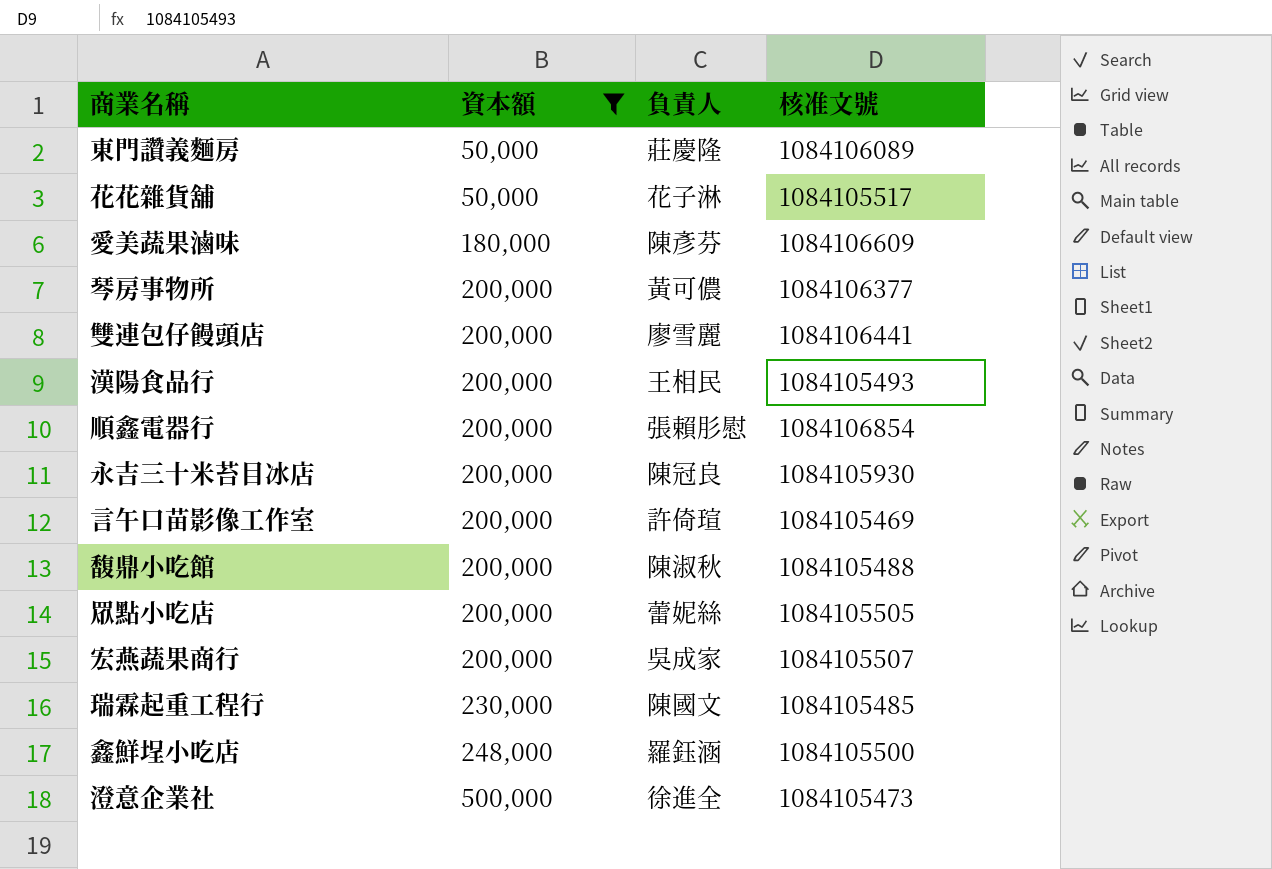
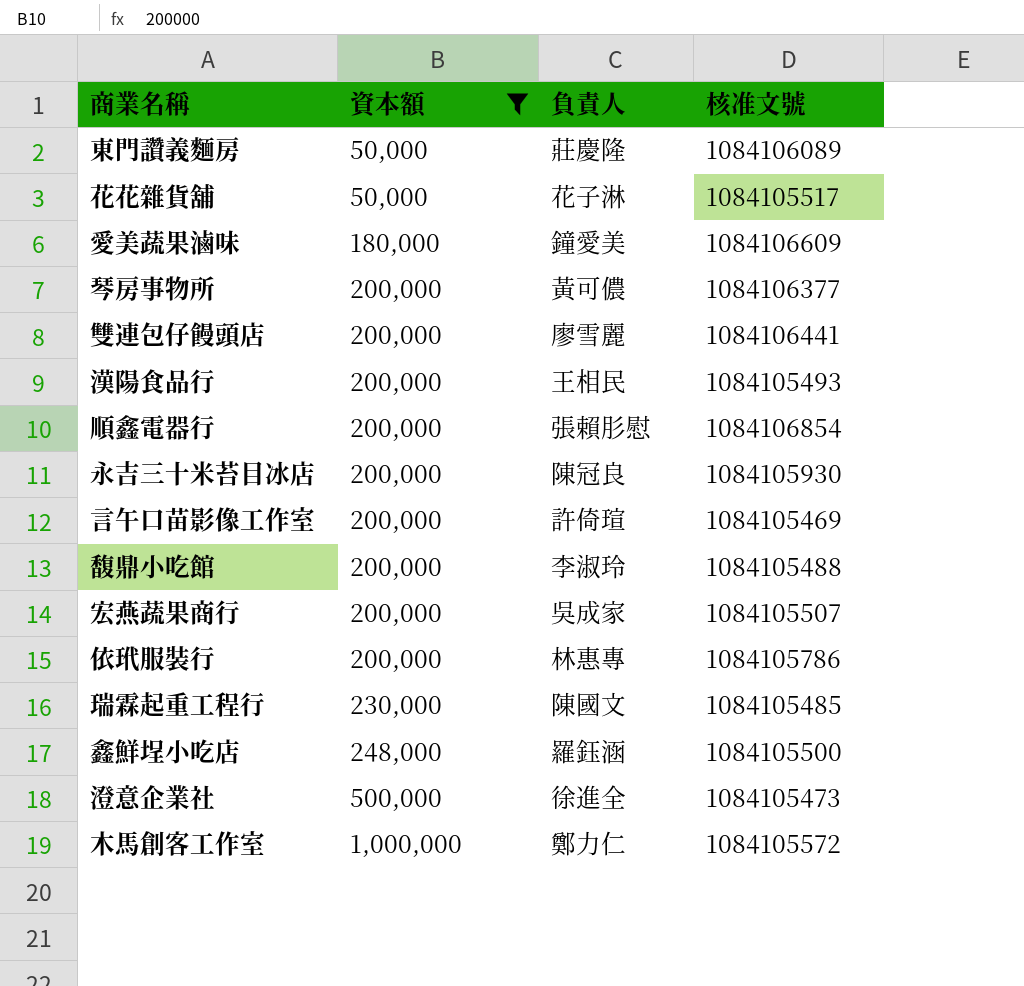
row 眾點小吃店: 200,000 | 蕾妮絲 | 1084105505 -> none
愛美蔬果滷味 | 負責人: 陳彥芬 -> 鐘愛美
馥鼎小吃館 | 負責人: 陳淑秋 -> 李淑玲
row 依玳服裝行: none -> 200,000 | 林惠專 | 1084105786
row 木馬創客工作室: none -> 1,000,000 | 鄭力仁 | 1084105572

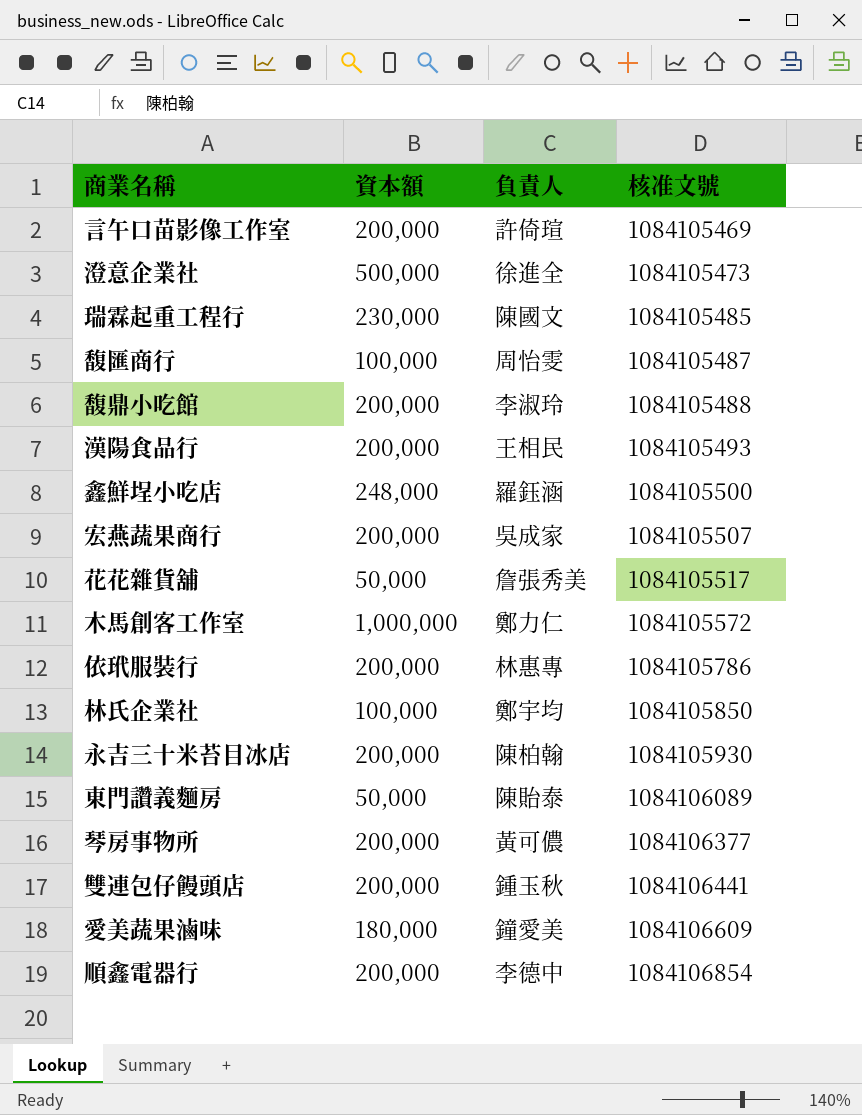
filter: 資本額 != 100,000 -> none
row order: 資本額 ascending -> 核准文號 ascending
花花雜貨舖 | 負責人: 花子淋 -> 詹張秀美
永吉三十米苔目冰店 | 負責人: 陳冠良 -> 陳柏翰
東門讚義麵房 | 負責人: 莊慶隆 -> 陳貽泰
雙連包仔饅頭店 | 負責人: 廖雪麗 -> 鍾玉秋
順鑫電器行 | 負責人: 張賴肜慰 -> 李德中

